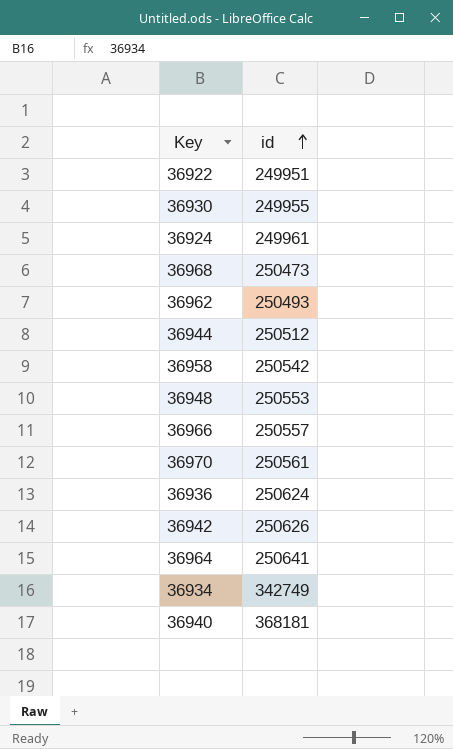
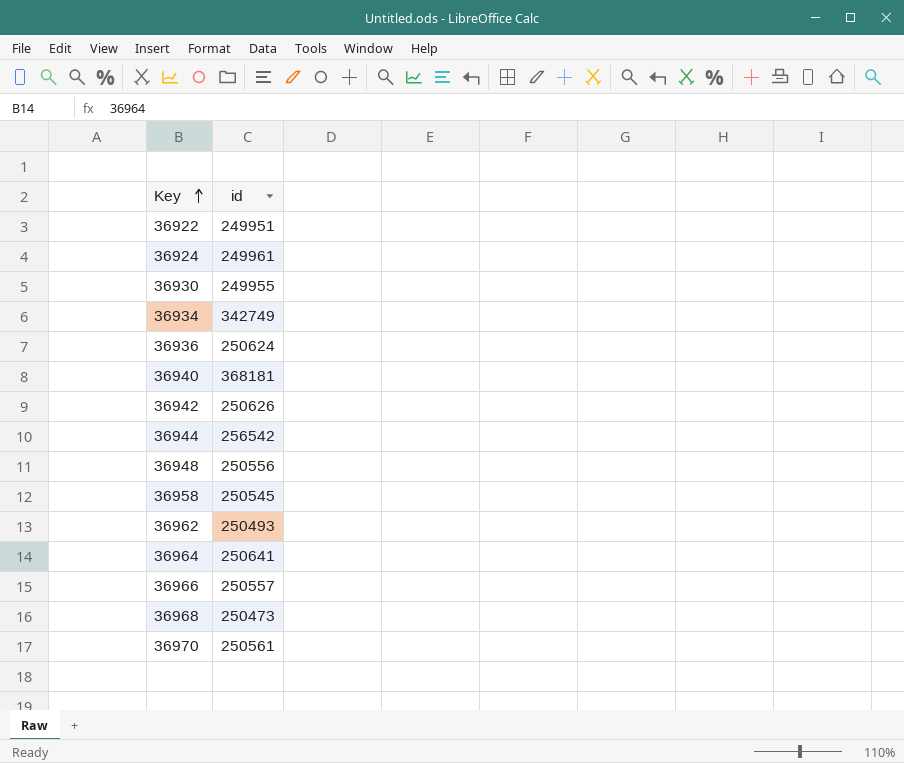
row order: id ascending -> Key ascending
36944 | id: 250512 -> 256542
36948 | id: 250553 -> 250556
36958 | id: 250542 -> 250545

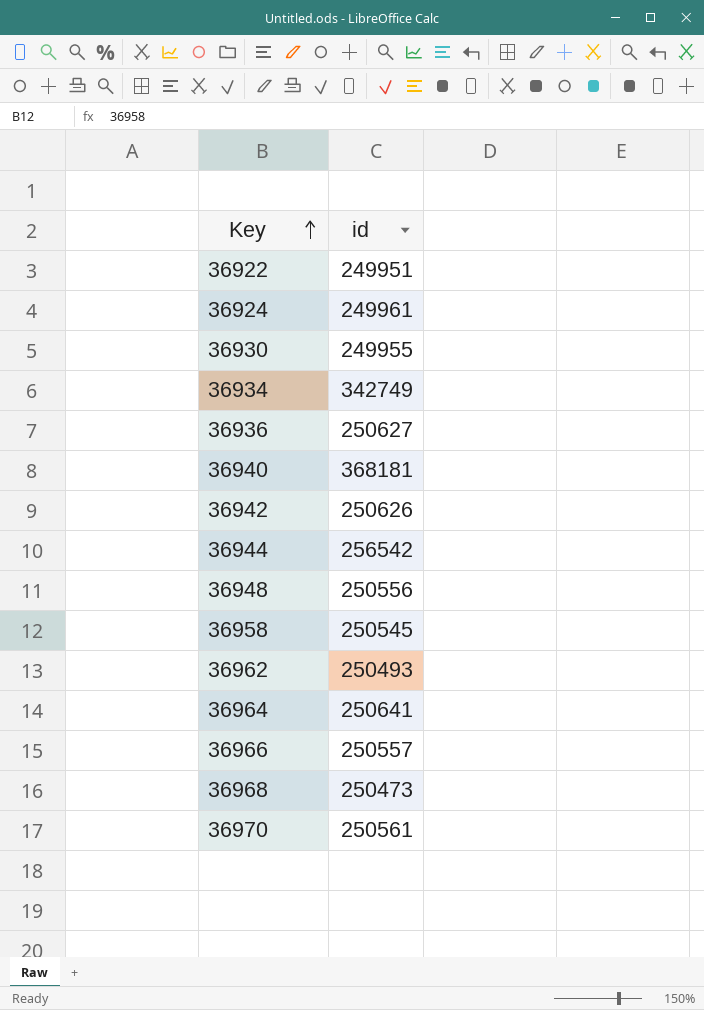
36936 | id: 250624 -> 250627

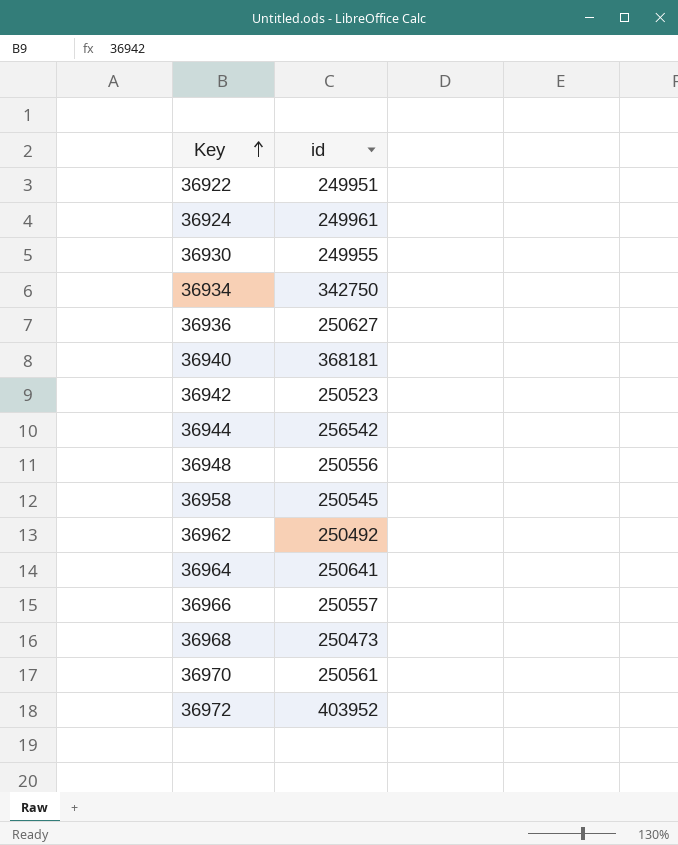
36934 | id: 342749 -> 342750
36942 | id: 250626 -> 250523
36962 | id: 250493 -> 250492
row 36972: none -> 403952

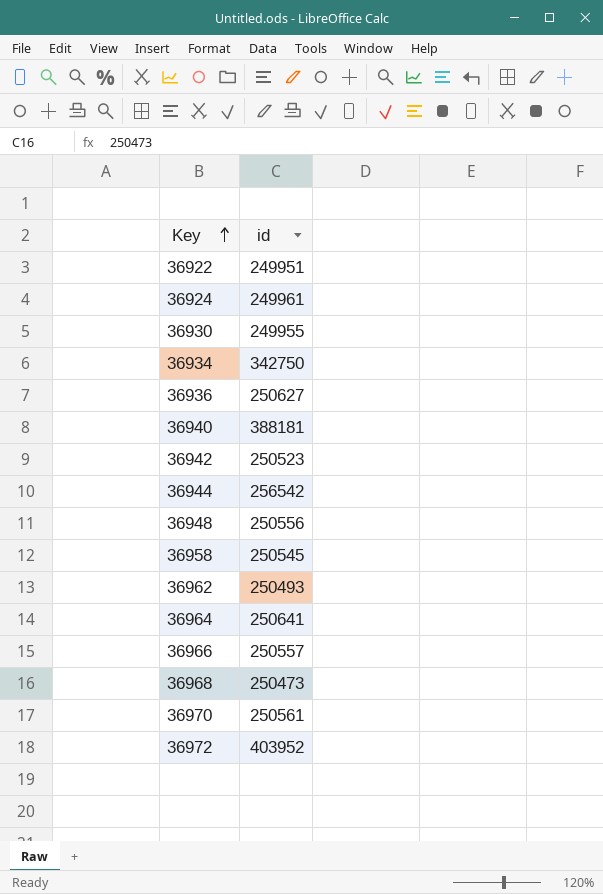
36940 | id: 368181 -> 388181
36962 | id: 250492 -> 250493

